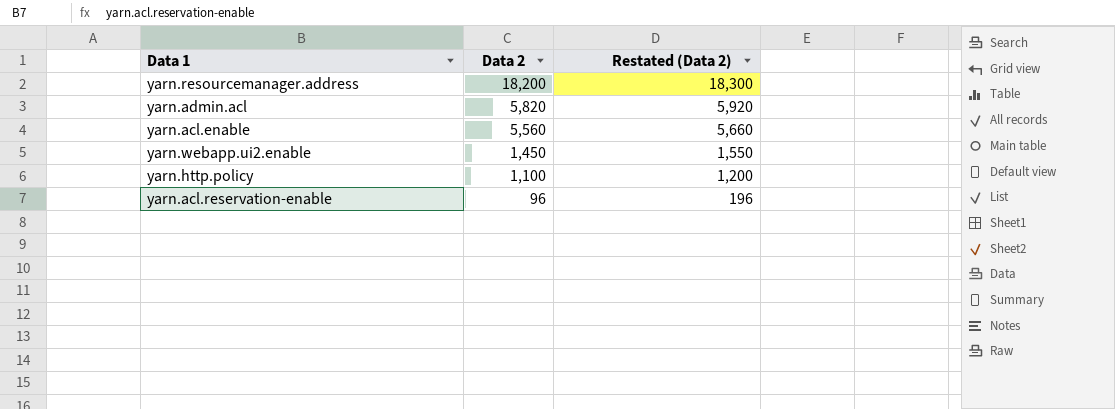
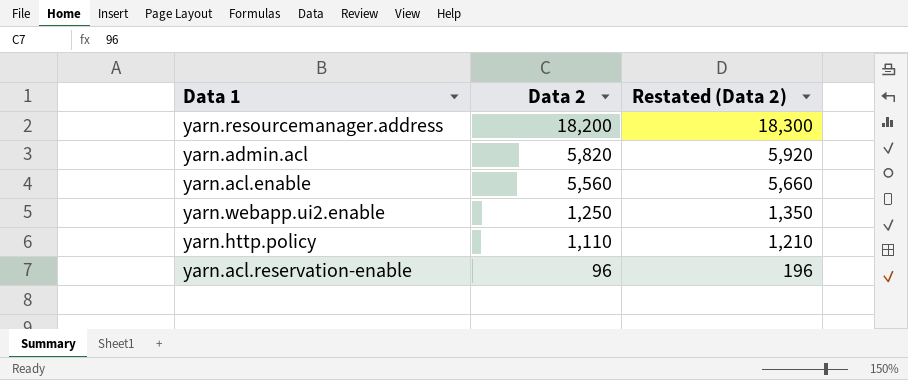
yarn.webapp.ui2.enable | Data 2: 1,450 -> 1,250
yarn.webapp.ui2.enable | Restated (Data 2): 1,550 -> 1,350
yarn.http.policy | Data 2: 1,100 -> 1,110
yarn.http.policy | Restated (Data 2): 1,200 -> 1,210

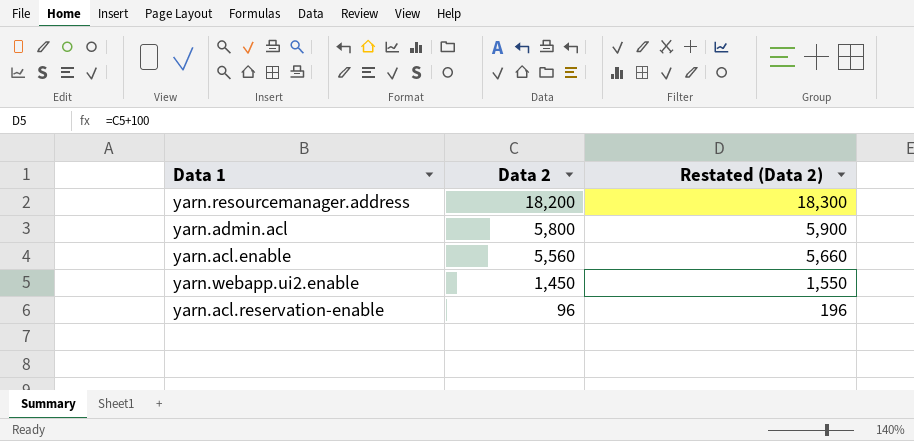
row yarn.http.policy: 1,110 | 1,210 -> none
yarn.admin.acl | Data 2: 5,820 -> 5,800
yarn.admin.acl | Restated (Data 2): 5,920 -> 5,900
yarn.webapp.ui2.enable | Data 2: 1,250 -> 1,450
yarn.webapp.ui2.enable | Restated (Data 2): 1,350 -> 1,550

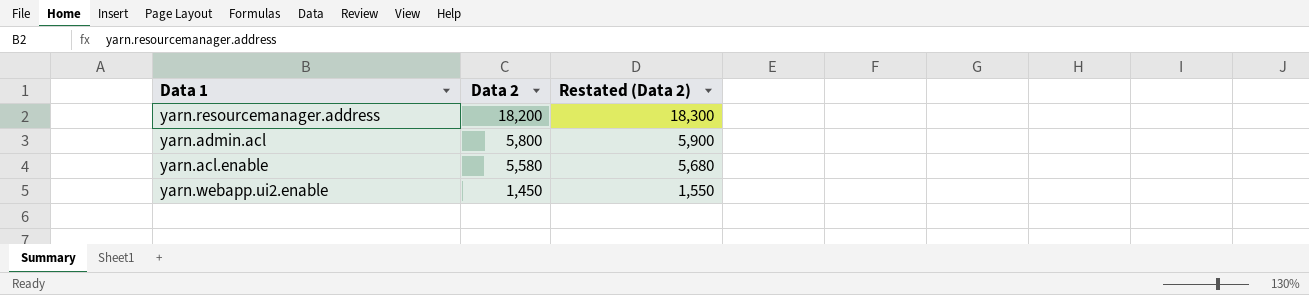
row yarn.acl.reservation-enable: 96 | 196 -> none
yarn.acl.enable | Data 2: 5,560 -> 5,580
yarn.acl.enable | Restated (Data 2): 5,660 -> 5,680

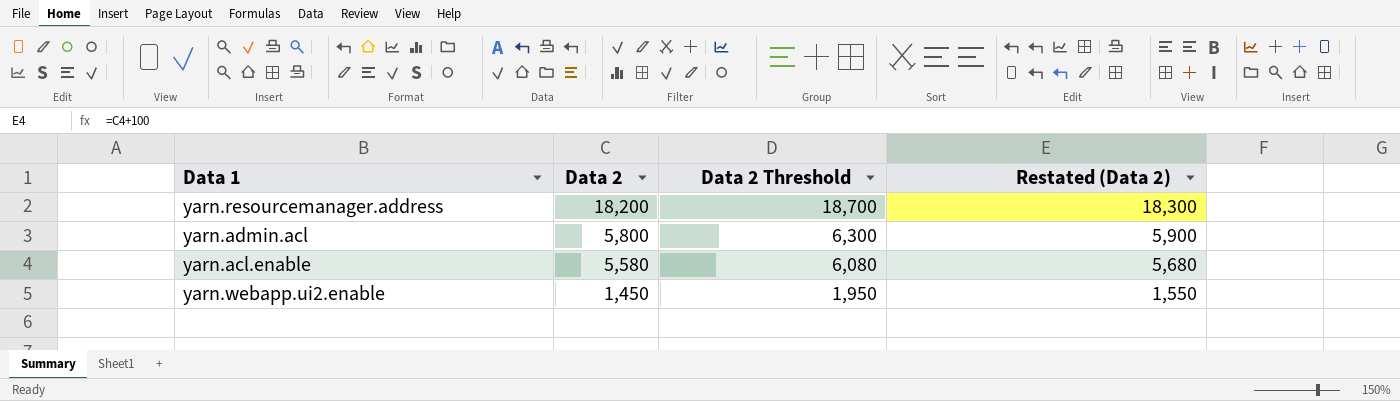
column Data 2 Threshold | formula: none -> [Data 2] + 500

